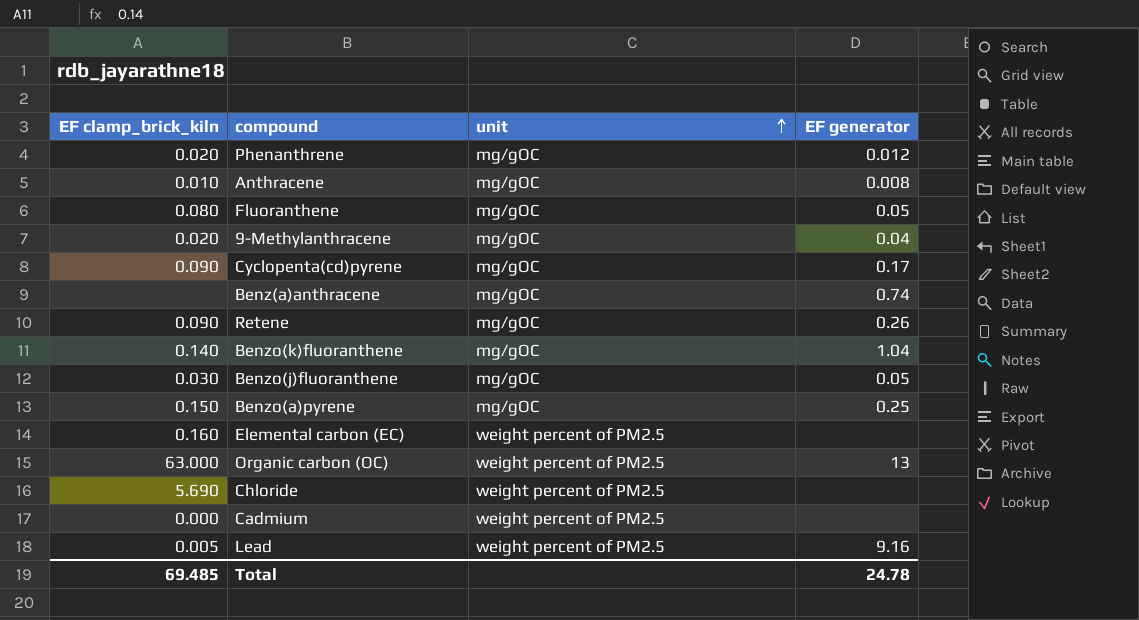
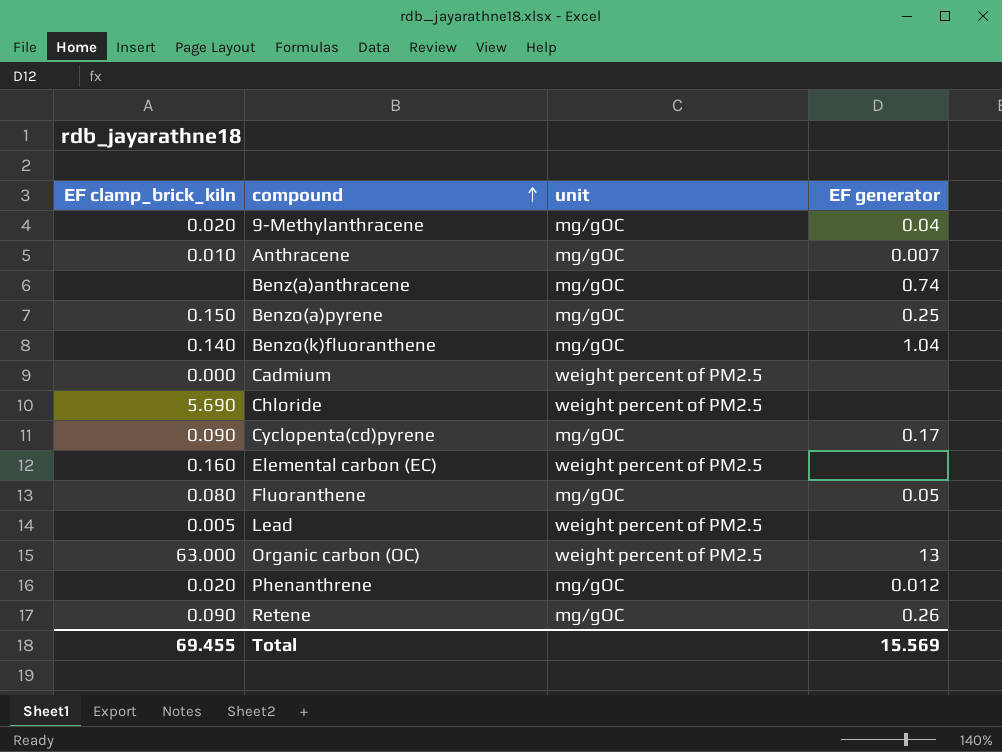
row order: unit ascending -> compound ascending
row Benzo(j)fluoranthene: 0.030 | mg/gOC | 0.05 -> none
Anthracene | EF generator: 0.008 -> 0.007
Lead | EF generator: 9.16 -> none
Total | EF clamp_brick_kiln: 69.485 -> 69.455
Total | EF generator: 24.78 -> 15.569

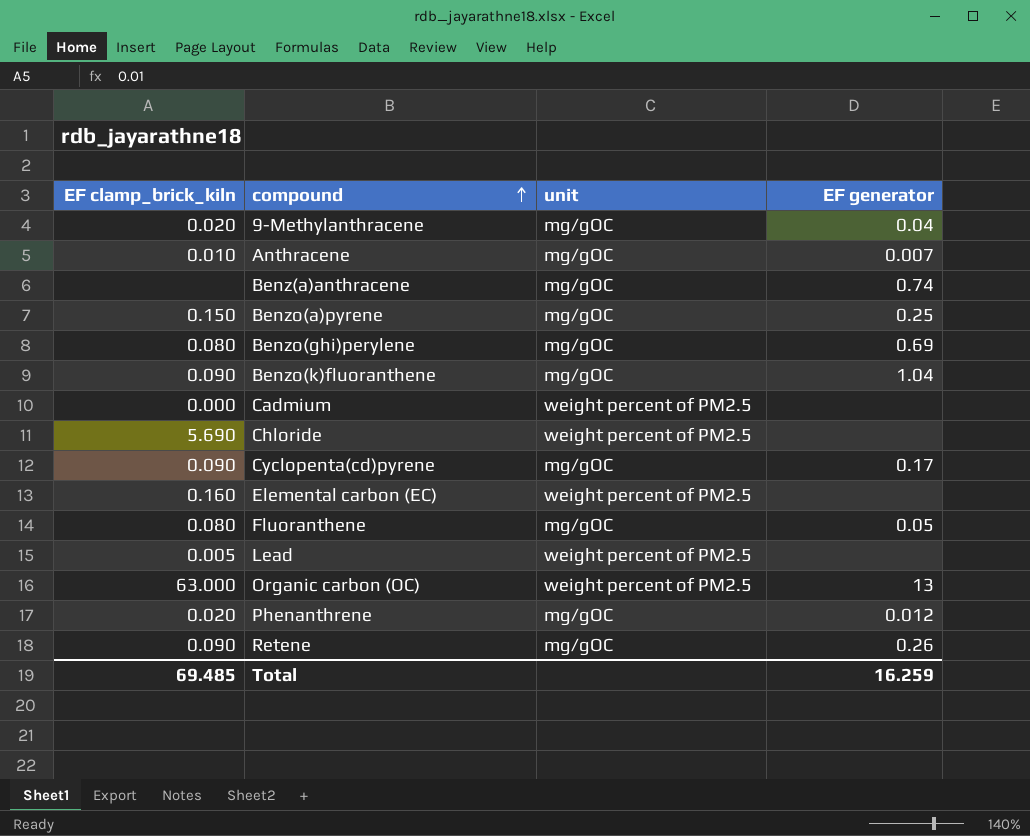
row Benzo(ghi)perylene: none -> 0.080 | mg/gOC | 0.69
Benzo(k)fluoranthene | EF clamp_brick_kiln: 0.140 -> 0.090
Total | EF clamp_brick_kiln: 69.455 -> 69.485
Total | EF generator: 15.569 -> 16.259

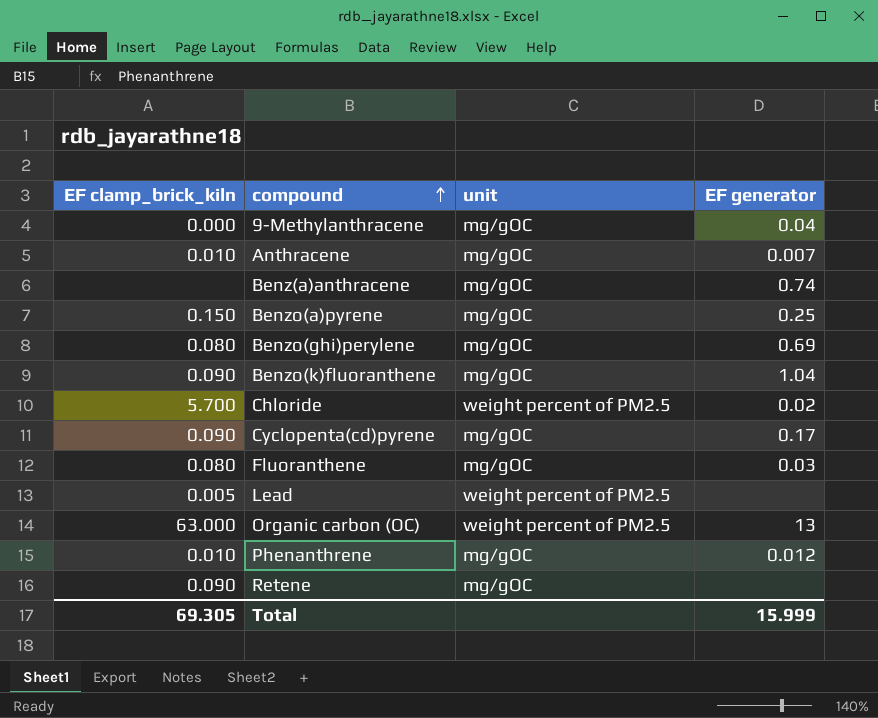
row Cadmium: 0.000 | weight percent of PM2.5 | none -> none
row Elemental carbon (EC): 0.160 | weight percent of PM2.5 | none -> none
9-Methylanthracene | EF clamp_brick_kiln: 0.020 -> 0.000
Chloride | EF clamp_brick_kiln: 5.690 -> 5.700
Chloride | EF generator: none -> 0.02
Fluoranthene | EF generator: 0.05 -> 0.03
Phenanthrene | EF clamp_brick_kiln: 0.020 -> 0.010
Retene | EF generator: 0.26 -> none
Total | EF clamp_brick_kiln: 69.485 -> 69.305
Total | EF generator: 16.259 -> 15.999

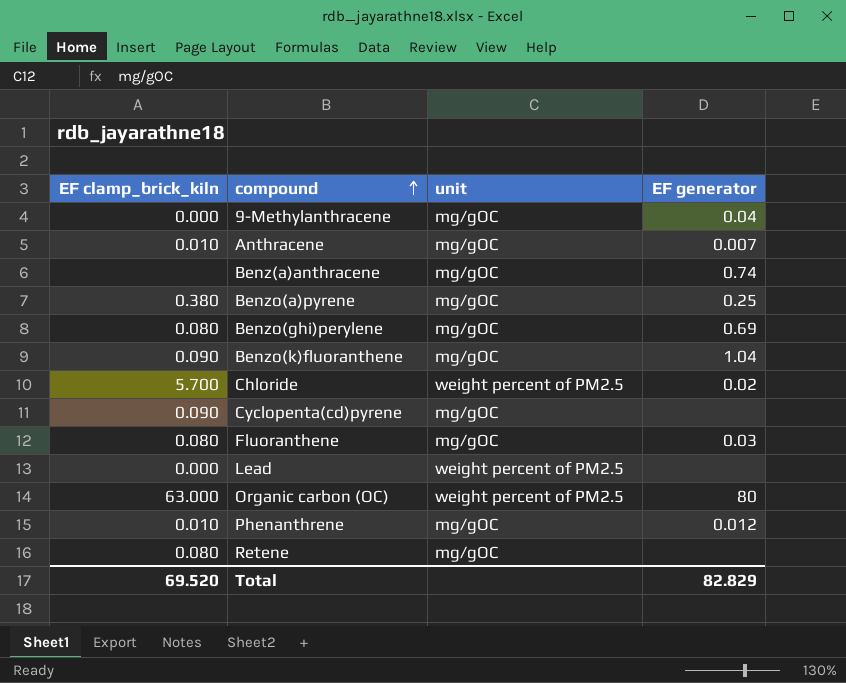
Benzo(a)pyrene | EF clamp_brick_kiln: 0.150 -> 0.380
Cyclopenta(cd)pyrene | EF generator: 0.17 -> none
Lead | EF clamp_brick_kiln: 0.005 -> 0.000
Organic carbon (OC) | EF generator: 13 -> 80
Retene | EF clamp_brick_kiln: 0.090 -> 0.080
Total | EF clamp_brick_kiln: 69.305 -> 69.520
Total | EF generator: 15.999 -> 82.829

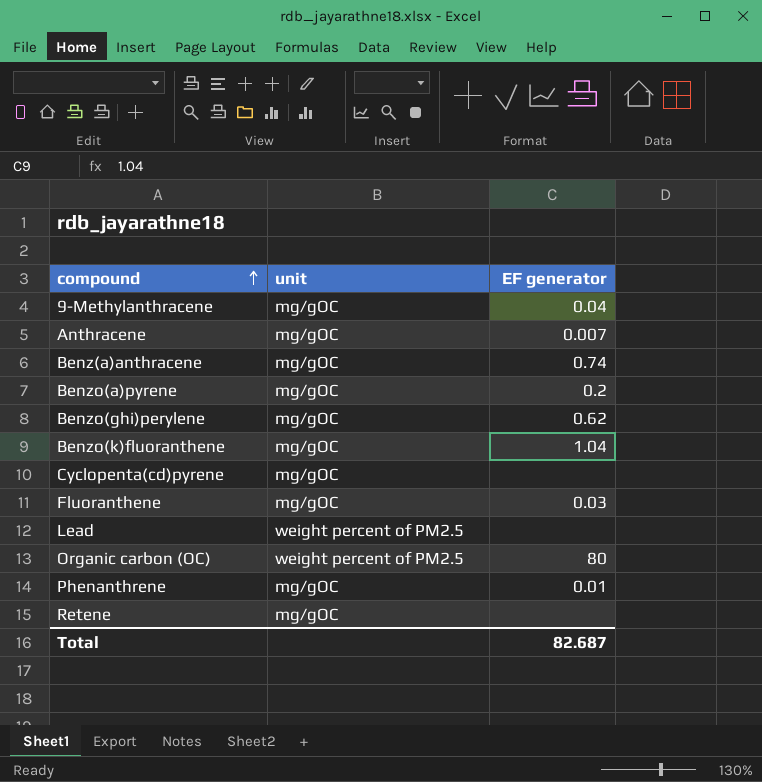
column EF clamp_brick_kiln | position: 1 -> none
row Chloride: 5.700 | weight percent of PM2.5 | 0.02 -> none
Benzo(a)pyrene | EF generator: 0.25 -> 0.2
Benzo(ghi)perylene | EF generator: 0.69 -> 0.62
Phenanthrene | EF generator: 0.012 -> 0.01
Total | EF generator: 82.829 -> 82.687

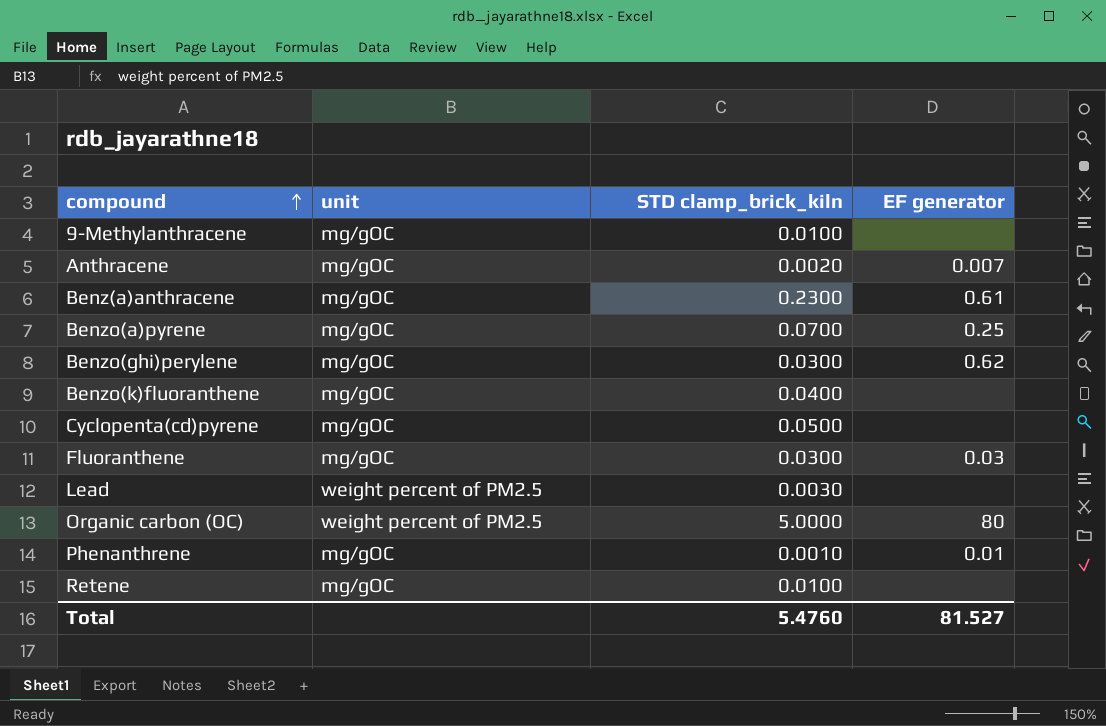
column STD clamp_brick_kiln | position: none -> 3
9-Methylanthracene | EF generator: 0.04 -> none
Benz(a)anthracene | EF generator: 0.74 -> 0.61
Benzo(a)pyrene | EF generator: 0.2 -> 0.25
Benzo(k)fluoranthene | EF generator: 1.04 -> none
Total | EF generator: 82.687 -> 81.527

